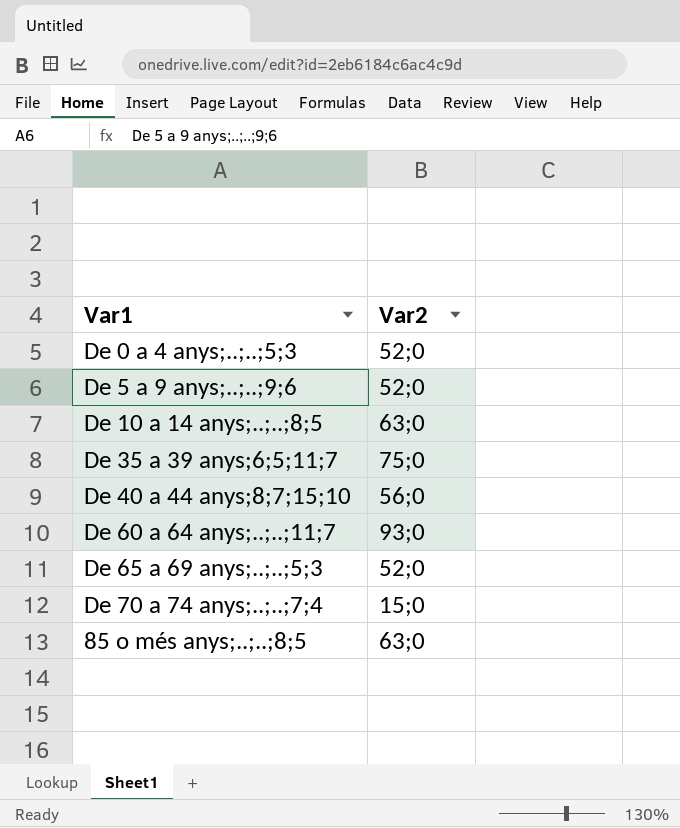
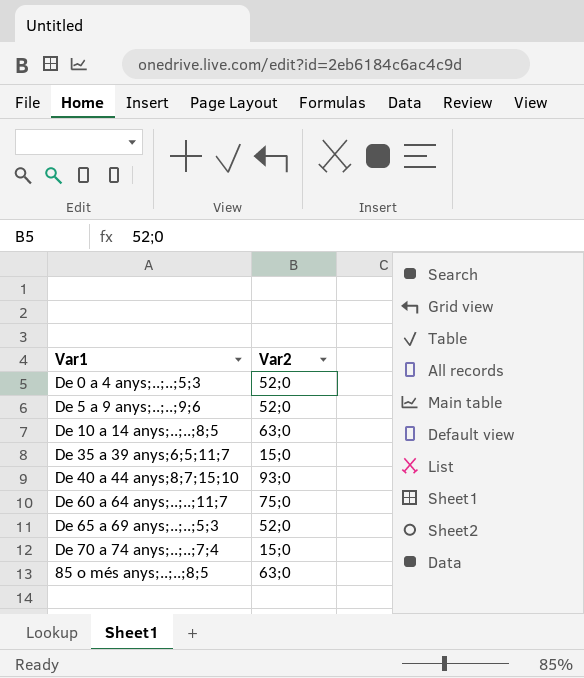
De 35 a 39 anys;6;5;11;7 | Var2: 75;0 -> 15;0
De 40 a 44 anys;8;7;15;10 | Var2: 56;0 -> 93;0
De 60 a 64 anys;..;..;11;7 | Var2: 93;0 -> 75;0

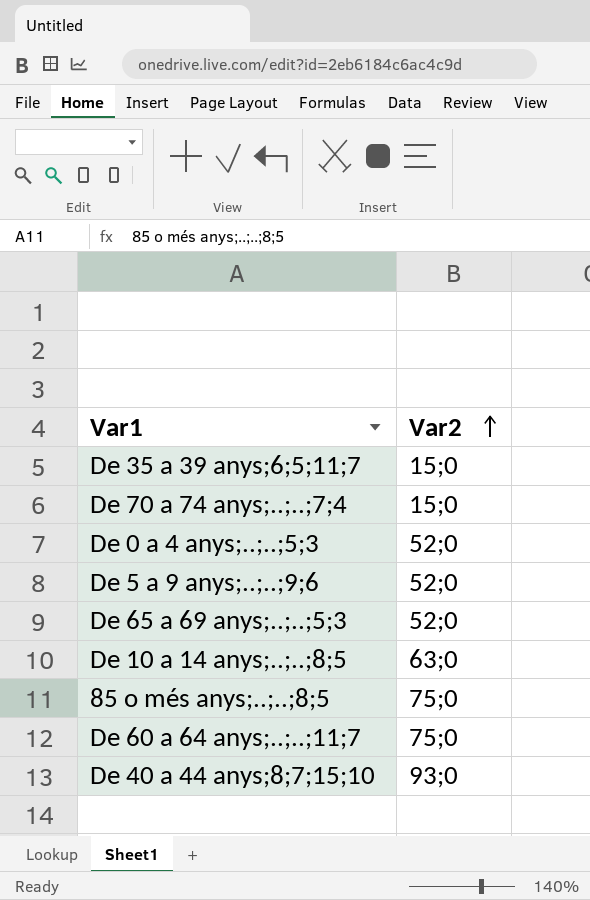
row order: none -> Var2 ascending
85 o més anys;..;..;8;5 | Var2: 63;0 -> 75;0

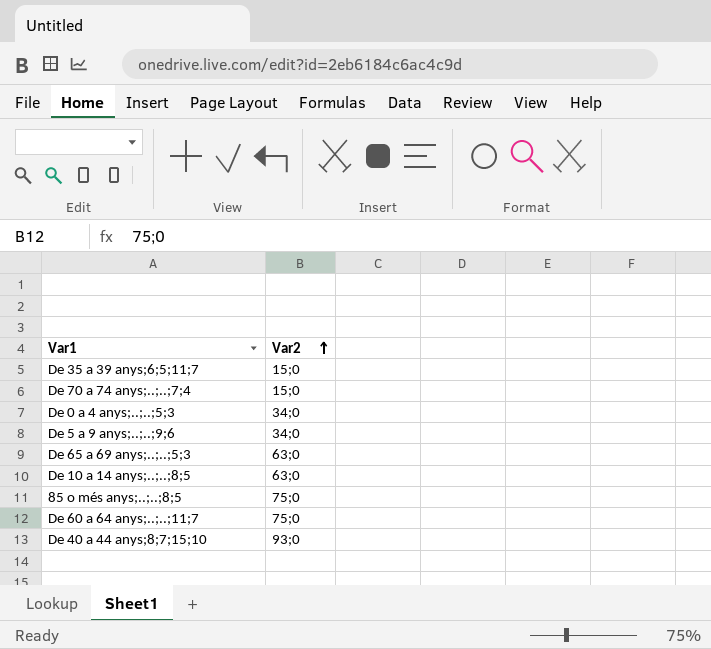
De 0 a 4 anys;..;..;5;3 | Var2: 52;0 -> 34;0
De 5 a 9 anys;..;..;9;6 | Var2: 52;0 -> 34;0
De 65 a 69 anys;..;..;5;3 | Var2: 52;0 -> 63;0

